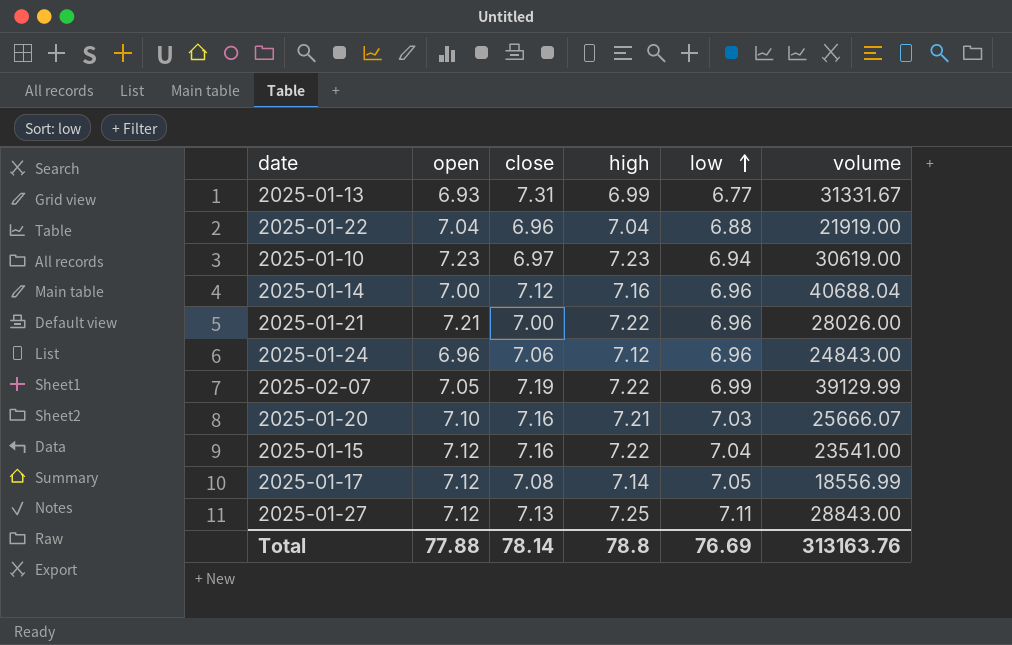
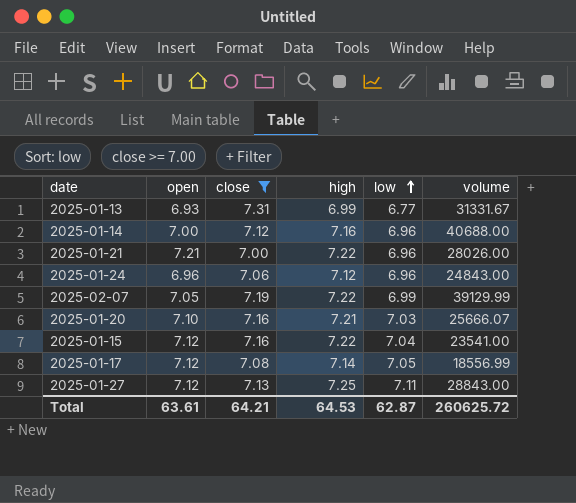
filter: none -> close >= 7.00
2025-01-14 | volume: 40688.04 -> 40688.00
Total | open: 77.88 -> 63.61
Total | close: 78.14 -> 64.21
Total | high: 78.8 -> 64.53
Total | low: 76.69 -> 62.87
Total | volume: 313163.76 -> 260625.72

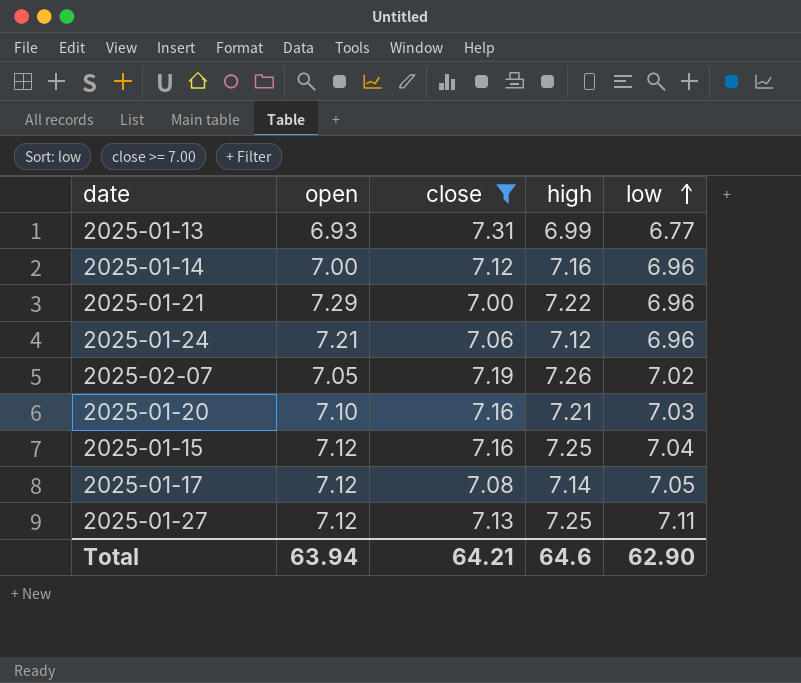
column volume | position: 6 -> none
2025-01-21 | open: 7.21 -> 7.29
2025-01-24 | open: 6.96 -> 7.21
2025-02-07 | high: 7.22 -> 7.26
2025-02-07 | low: 6.99 -> 7.02
2025-01-15 | high: 7.22 -> 7.25
Total | open: 63.61 -> 63.94
Total | high: 64.53 -> 64.6
Total | low: 62.87 -> 62.90

